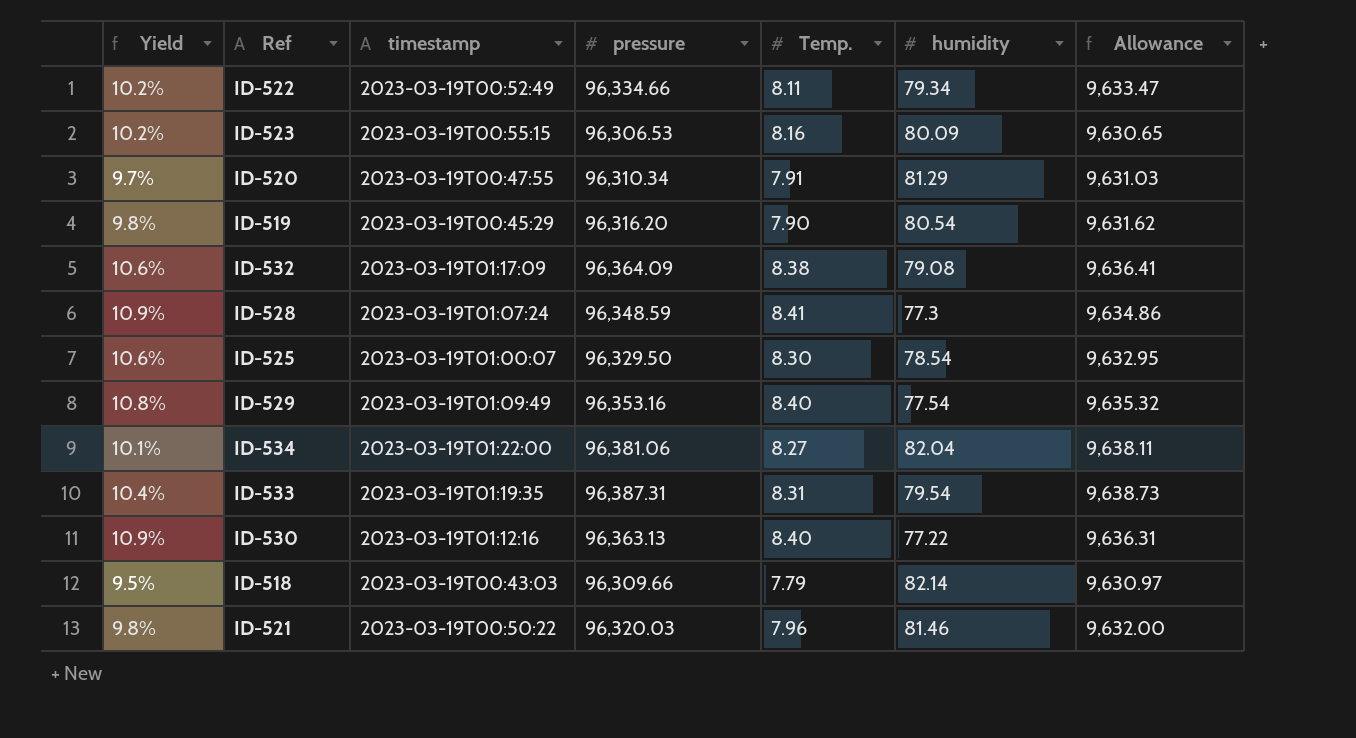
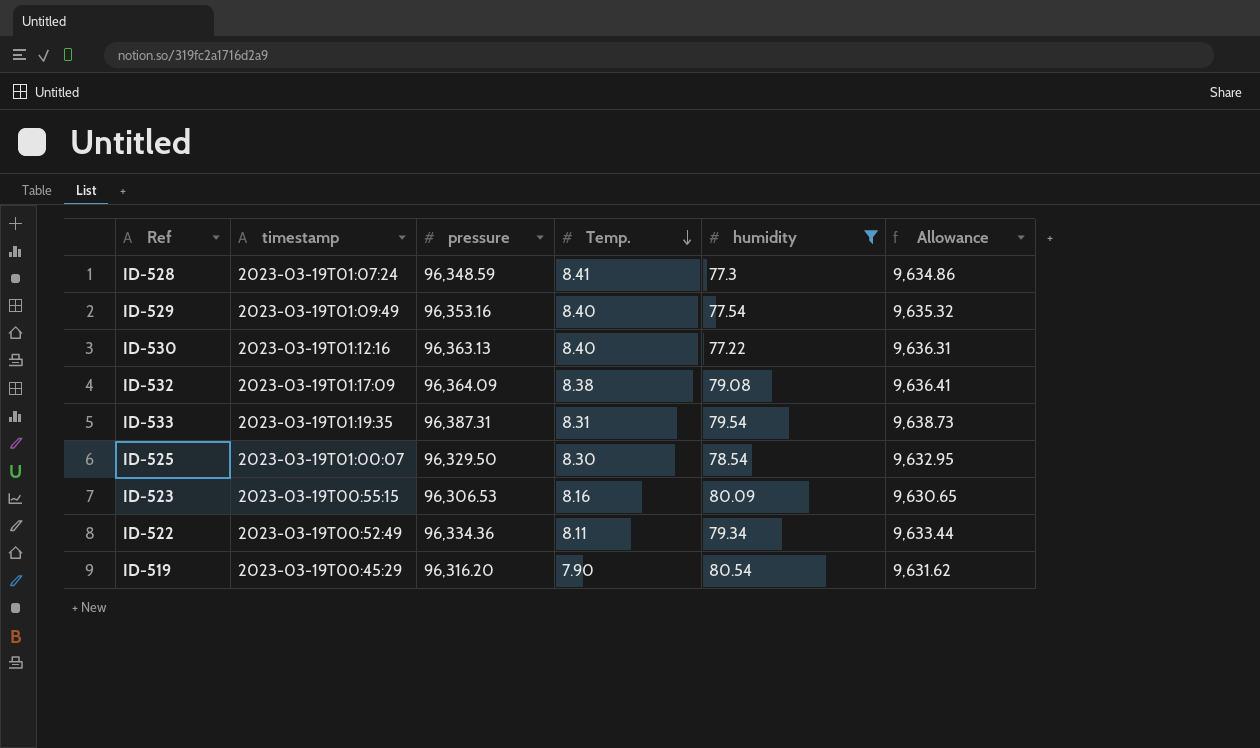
filter: none -> humidity <= 80.54
row order: none -> Temp. descending
column Yield | formula: [Temp.] / [humidity] -> none
ID-522 | pressure: 96,334.66 -> 96,334.36
ID-522 | Allowance: 9,633.47 -> 9,633.44

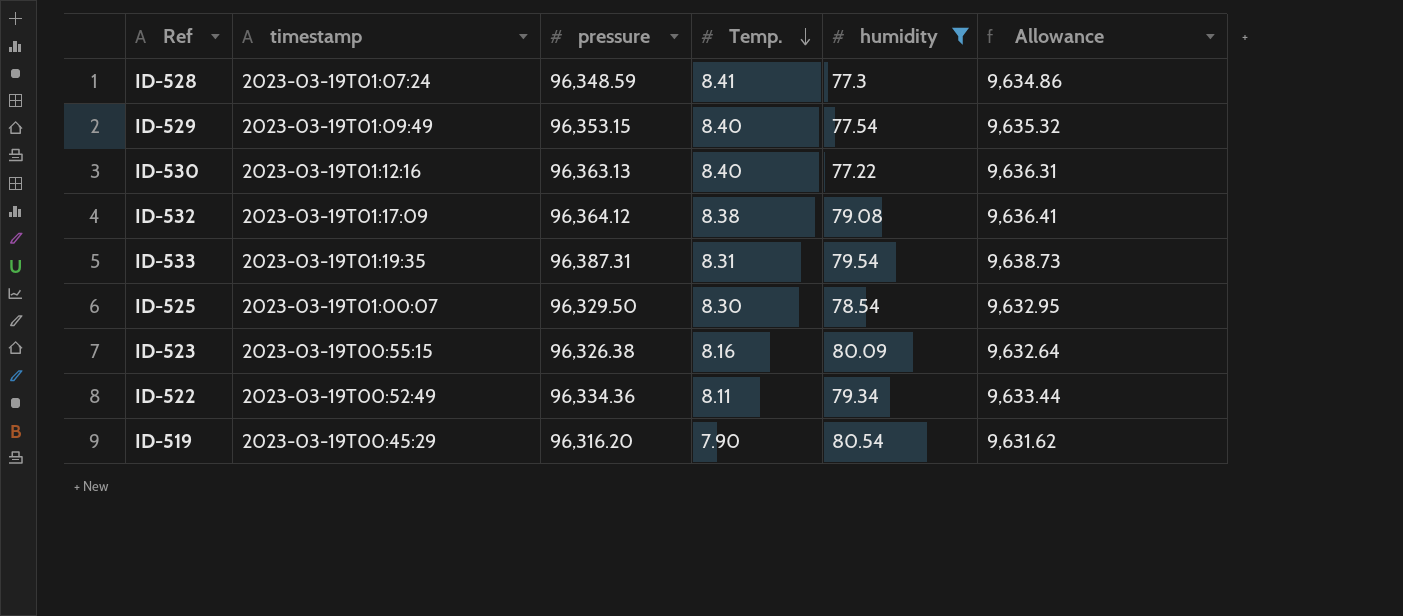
ID-529 | pressure: 96,353.16 -> 96,353.15
ID-532 | pressure: 96,364.09 -> 96,364.12
ID-523 | pressure: 96,306.53 -> 96,326.38
ID-523 | Allowance: 9,630.65 -> 9,632.64

